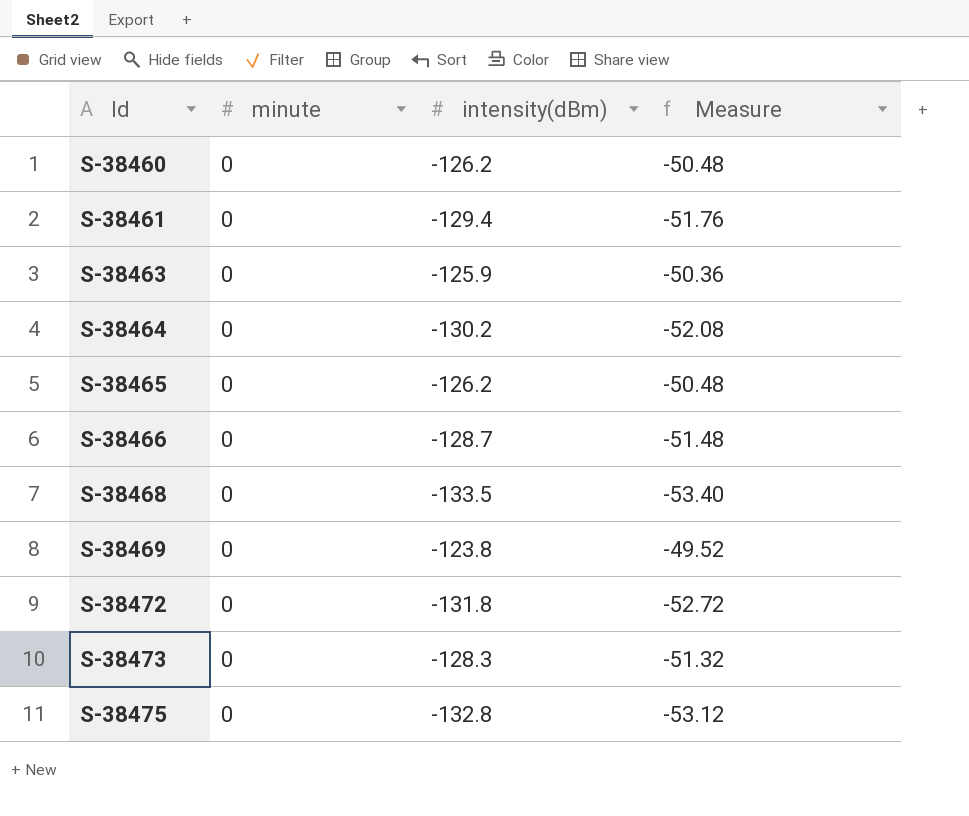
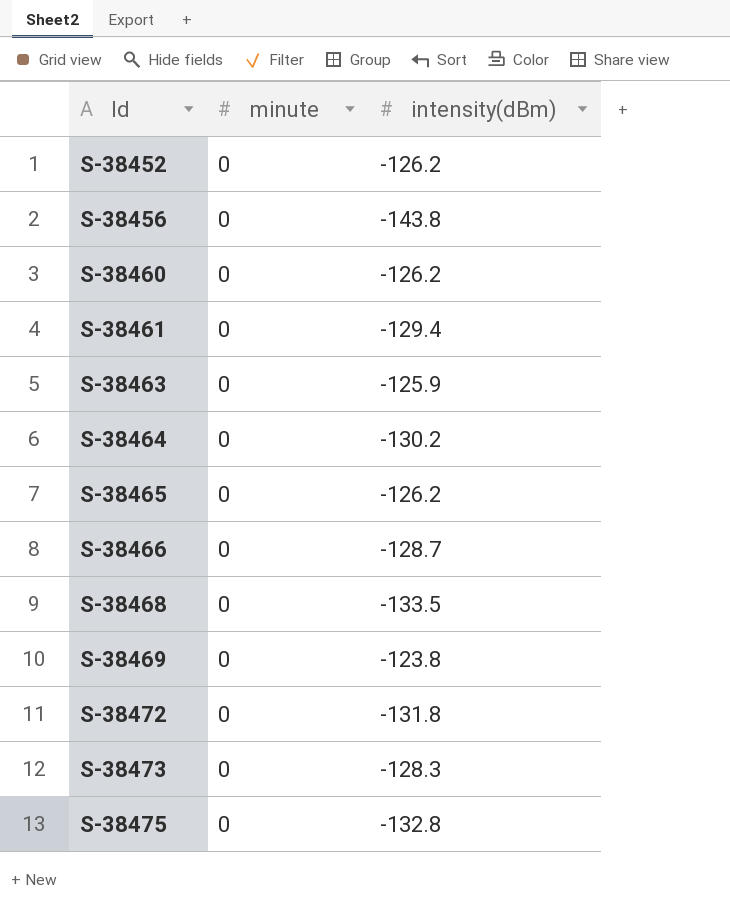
column Measure | formula: [intensity(dBm)] * 0.4 -> none
row S-38452: none -> 0 | -126.2
row S-38456: none -> 0 | -143.8

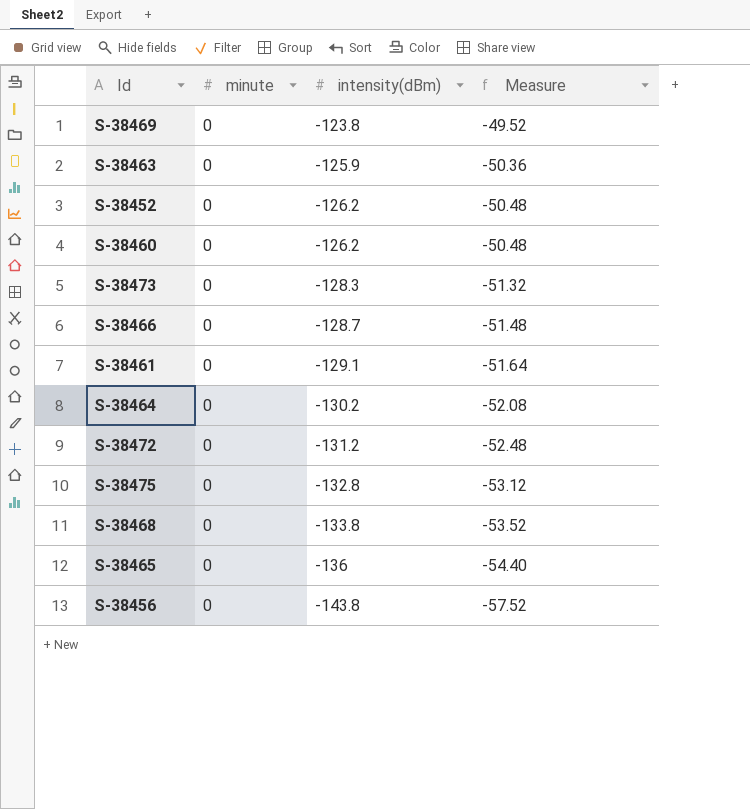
row order: Id ascending -> intensity(dBm) descending
column Measure | formula: none -> [intensity(dBm)] * 0.4
S-38461 | intensity(dBm): -129.4 -> -129.1
S-38472 | intensity(dBm): -131.8 -> -131.2
S-38468 | intensity(dBm): -133.5 -> -133.8
S-38465 | intensity(dBm): -126.2 -> -136

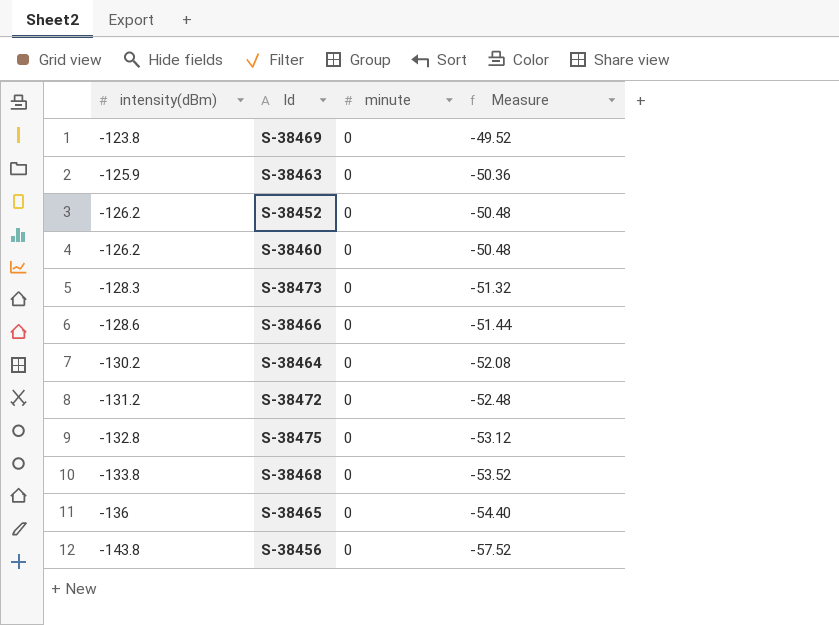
column intensity(dBm) | position: 3 -> 1
row S-38461: 0 | -129.1 | -51.64 -> none
S-38466 | intensity(dBm): -128.7 -> -128.6
S-38466 | Measure: -51.48 -> -51.44

